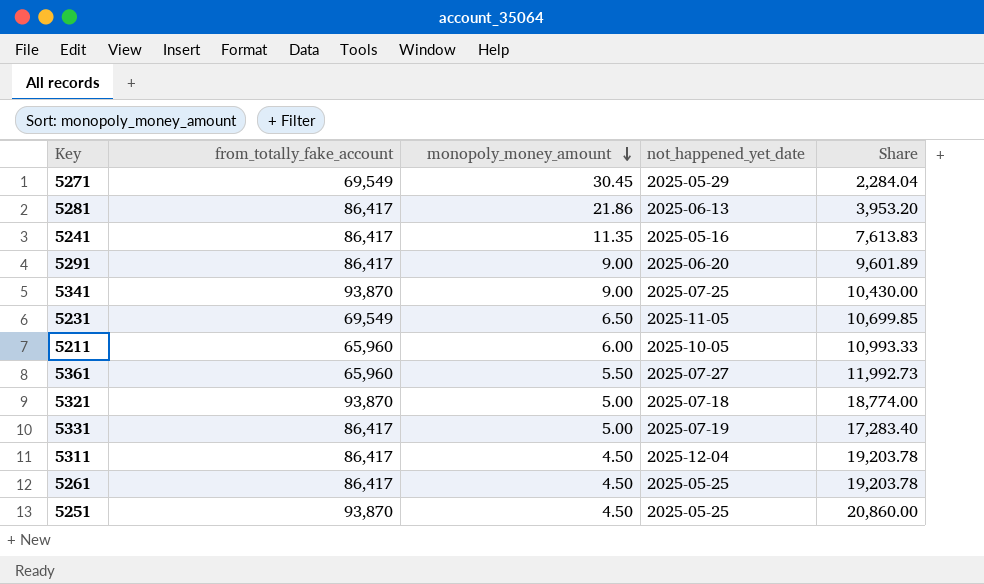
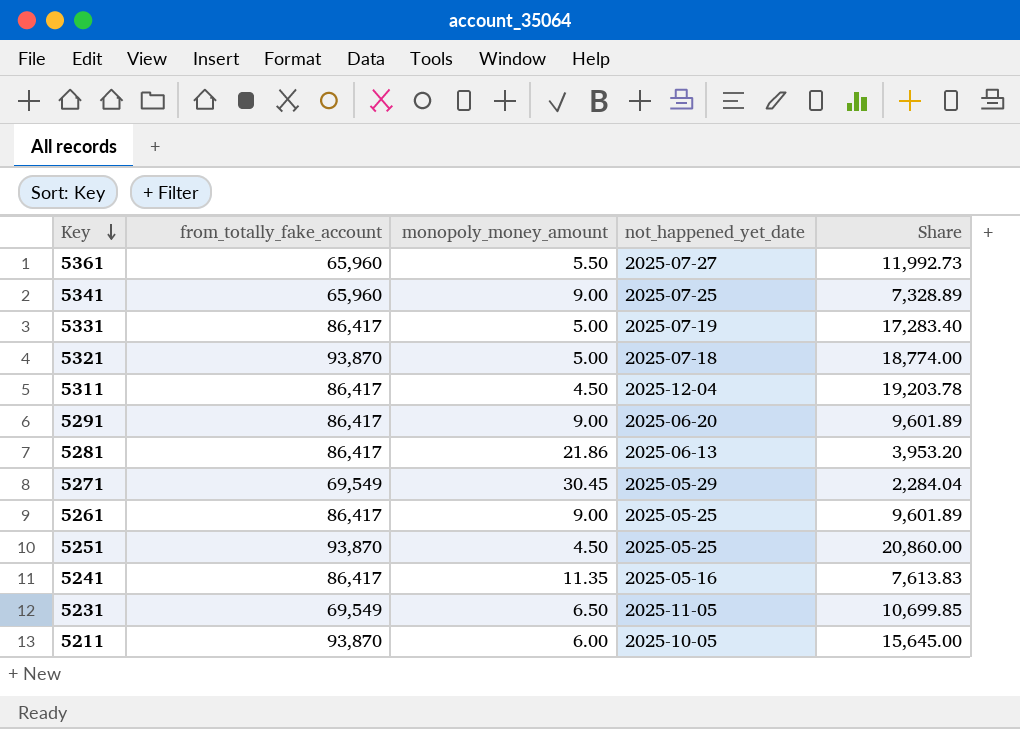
row order: monopoly_money_amount descending -> Key descending
5341 | from_totally_fake_account: 93,870 -> 65,960
5341 | Share: 10,430.00 -> 7,328.89
5261 | monopoly_money_amount: 4.50 -> 9.00
5261 | Share: 19,203.78 -> 9,601.89
5211 | from_totally_fake_account: 65,960 -> 93,870
5211 | Share: 10,993.33 -> 15,645.00

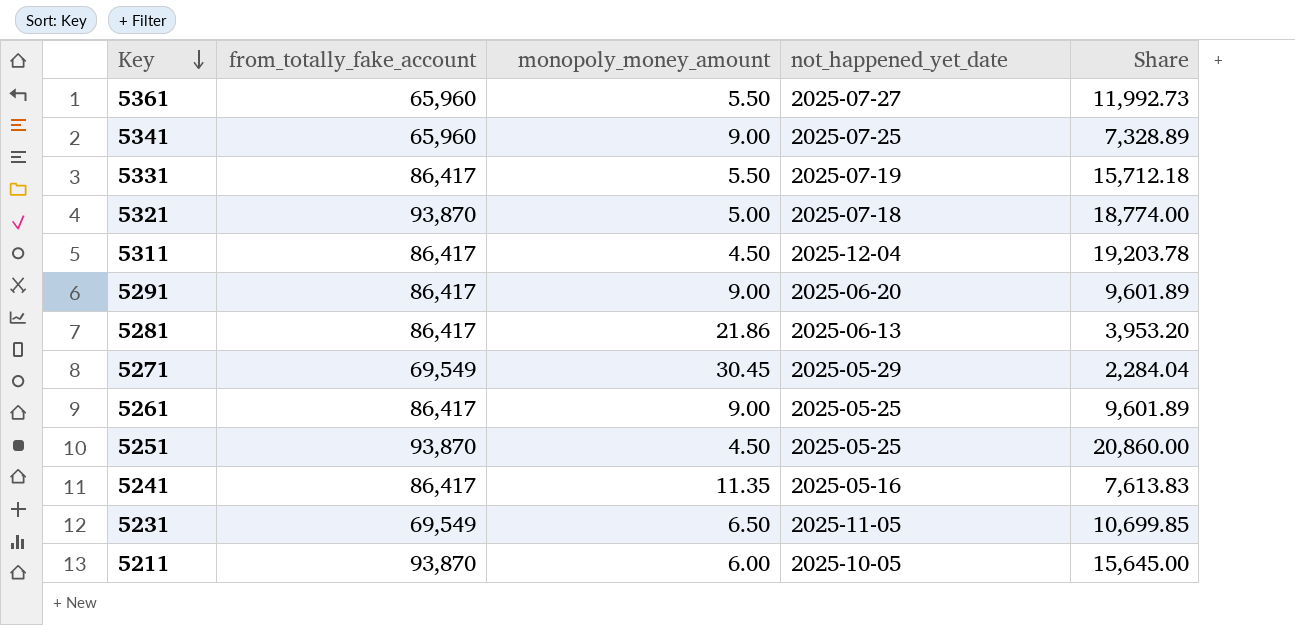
5331 | monopoly_money_amount: 5.00 -> 5.50
5331 | Share: 17,283.40 -> 15,712.18

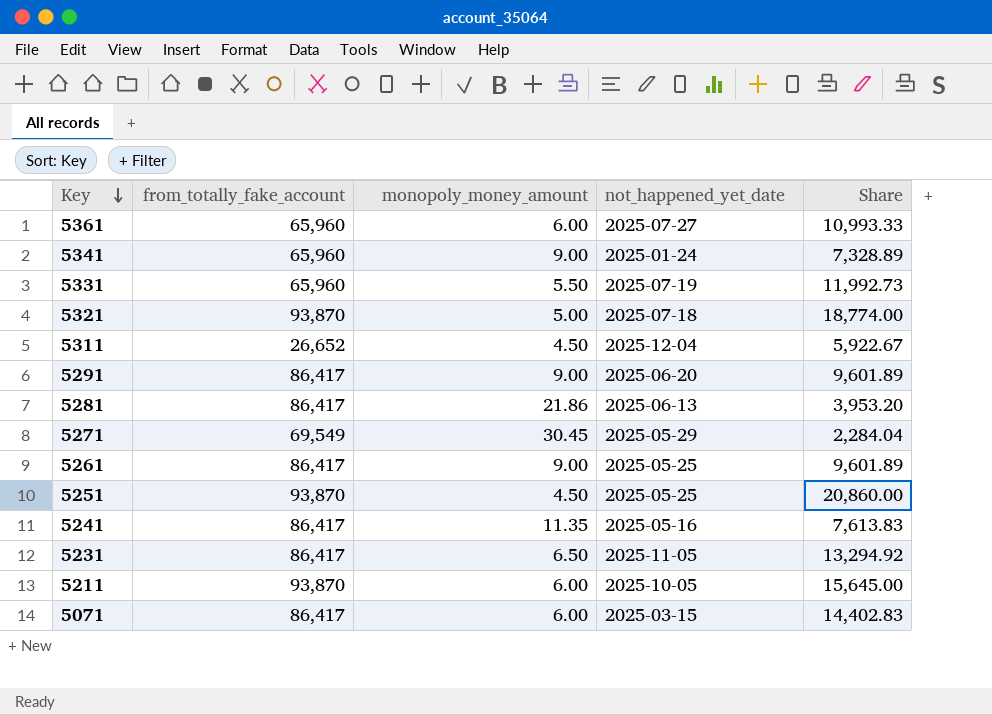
5361 | monopoly_money_amount: 5.50 -> 6.00
5361 | Share: 11,992.73 -> 10,993.33
5341 | not_happened_yet_date: 2025-07-25 -> 2025-01-24
5331 | from_totally_fake_account: 86,417 -> 65,960
5331 | Share: 15,712.18 -> 11,992.73
5311 | from_totally_fake_account: 86,417 -> 26,652
5311 | Share: 19,203.78 -> 5,922.67
5231 | from_totally_fake_account: 69,549 -> 86,417
5231 | Share: 10,699.85 -> 13,294.92
row 5071: none -> 86,417 | 6.00 | 2025-03-15 | 14,402.83

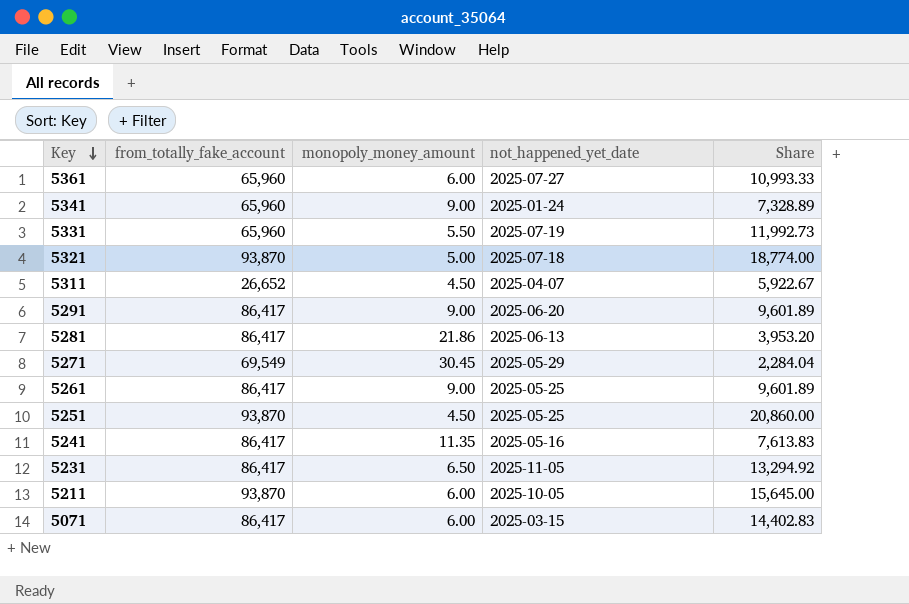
5311 | not_happened_yet_date: 2025-12-04 -> 2025-04-07

